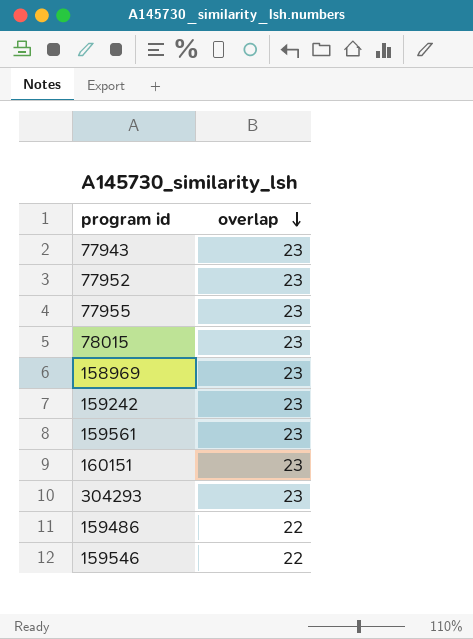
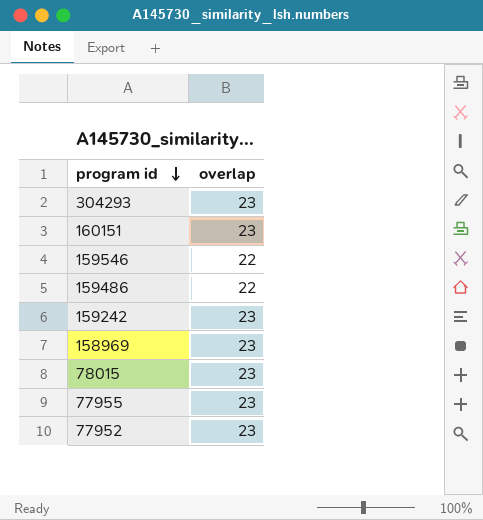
row order: overlap descending -> program id descending
row 77943: 23 -> none
row 159561: 23 -> none

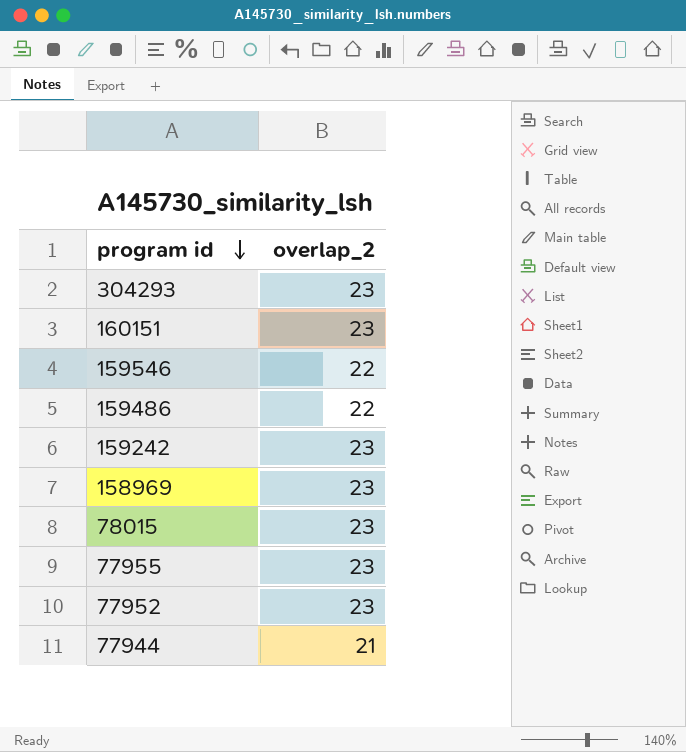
column name: overlap -> overlap_2
row 77944: none -> 21

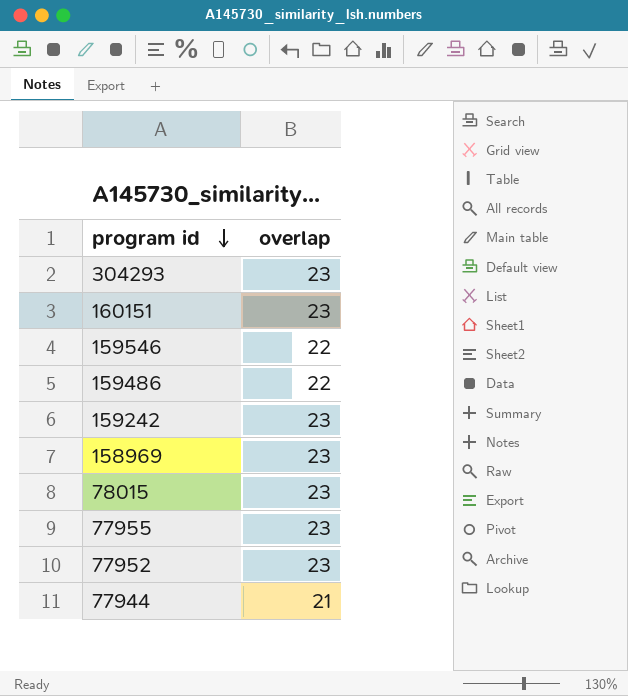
column name: overlap_2 -> overlap

